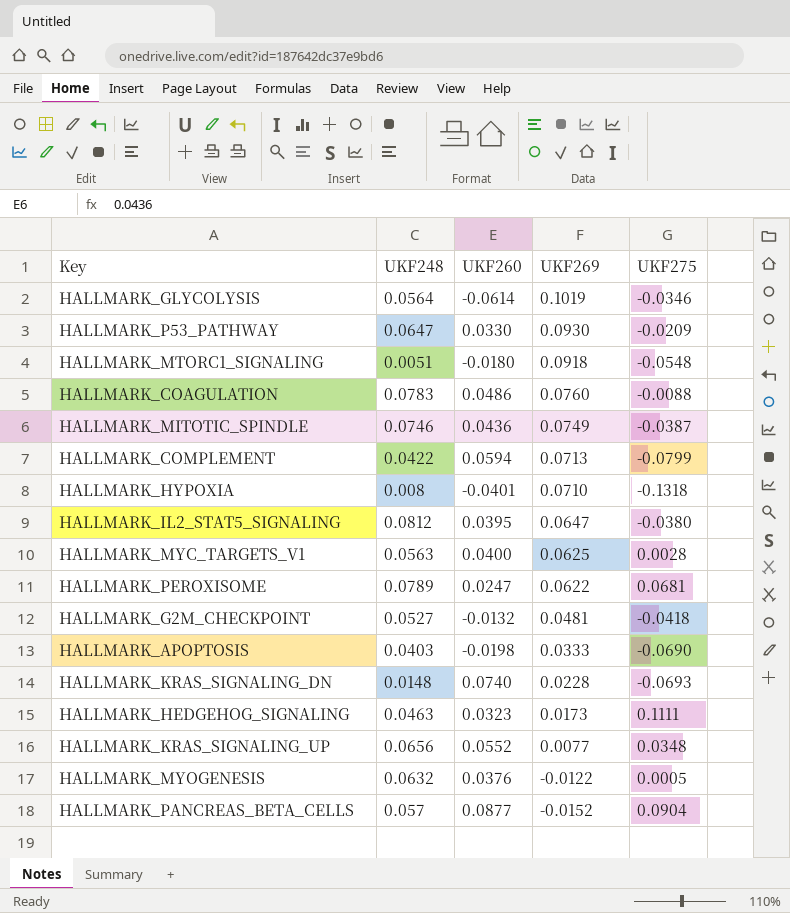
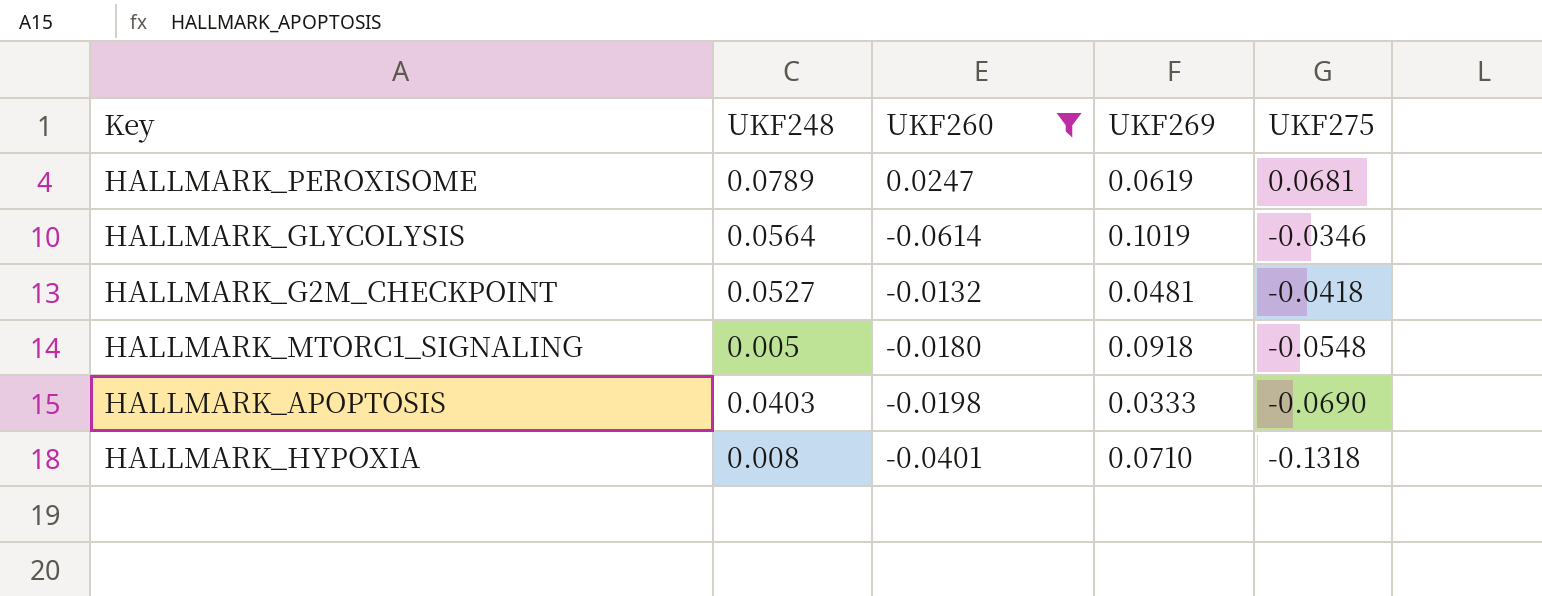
filter: none -> UKF260 <= 0.0247
row order: UKF269 descending -> UKF275 descending
HALLMARK_PEROXISOME | UKF269: 0.0622 -> 0.0619
HALLMARK_MTORC1_SIGNALING | UKF248: 0.0051 -> 0.005

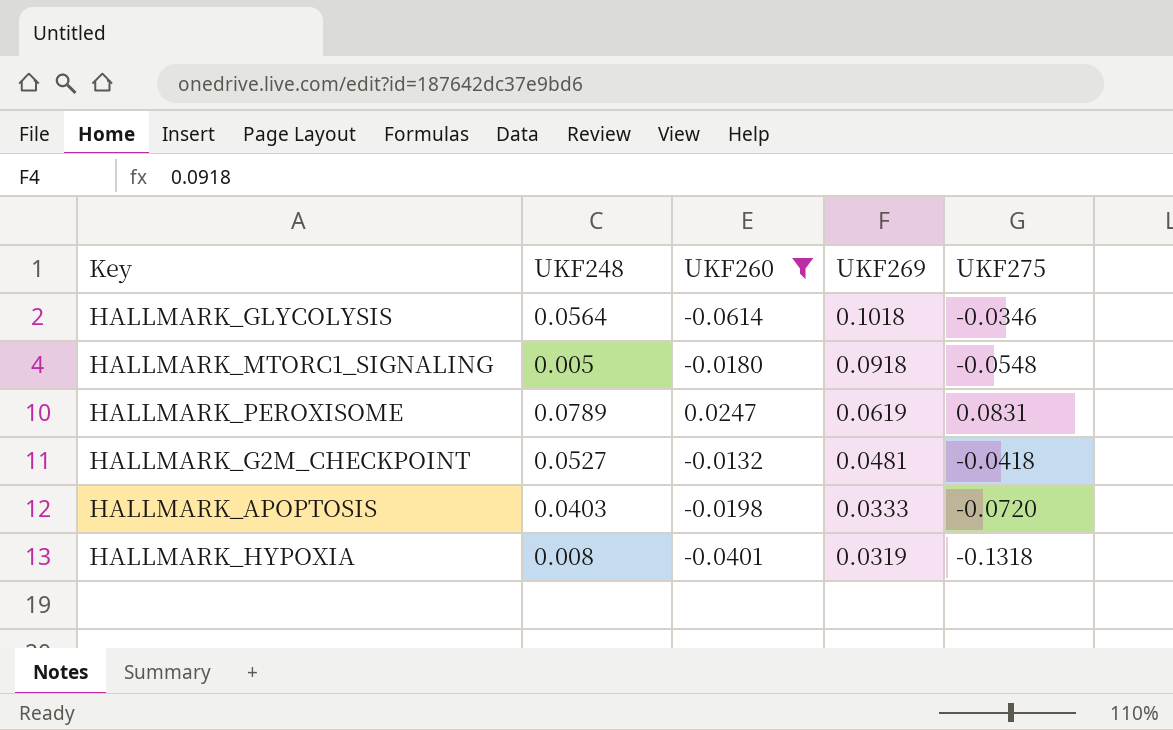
row order: UKF275 descending -> UKF269 descending
HALLMARK_GLYCOLYSIS | UKF269: 0.1019 -> 0.1018
HALLMARK_PEROXISOME | UKF275: 0.0681 -> 0.0831
HALLMARK_APOPTOSIS | UKF275: -0.0690 -> -0.0720
HALLMARK_HYPOXIA | UKF269: 0.0710 -> 0.0319

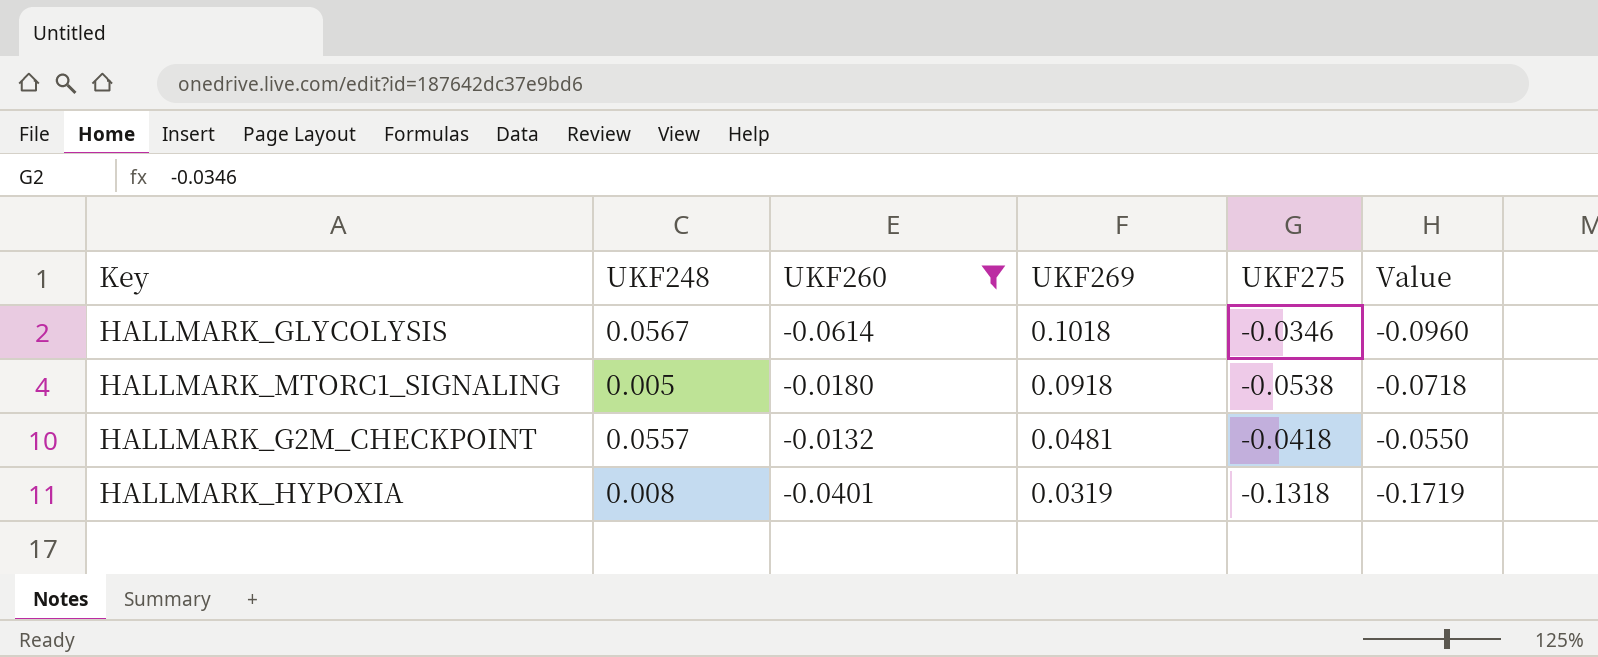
column Value | formula: none -> [UKF260] + [UKF275]
row HALLMARK_PEROXISOME: 0.0789 | 0.0247 | 0.0619 | 0.0831 -> none
row HALLMARK_APOPTOSIS: 0.0403 | -0.0198 | 0.0333 | -0.0720 -> none
HALLMARK_GLYCOLYSIS | UKF248: 0.0564 -> 0.0567
HALLMARK_MTORC1_SIGNALING | UKF275: -0.0548 -> -0.0538
HALLMARK_G2M_CHECKPOINT | UKF248: 0.0527 -> 0.0557

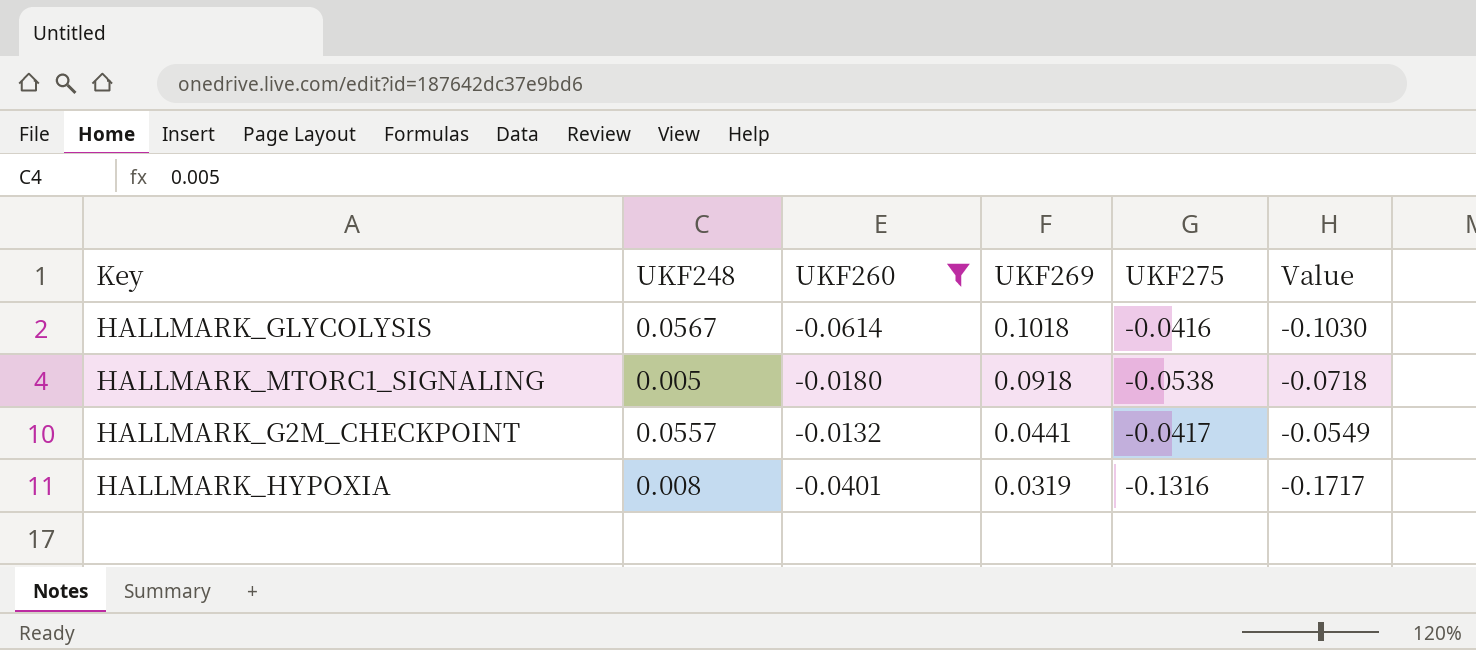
HALLMARK_GLYCOLYSIS | UKF275: -0.0346 -> -0.0416
HALLMARK_GLYCOLYSIS | Value: -0.0960 -> -0.1030
HALLMARK_G2M_CHECKPOINT | UKF269: 0.0481 -> 0.0441
HALLMARK_G2M_CHECKPOINT | UKF275: -0.0418 -> -0.0417
HALLMARK_G2M_CHECKPOINT | Value: -0.0550 -> -0.0549
HALLMARK_HYPOXIA | UKF275: -0.1318 -> -0.1316
HALLMARK_HYPOXIA | Value: -0.1719 -> -0.1717

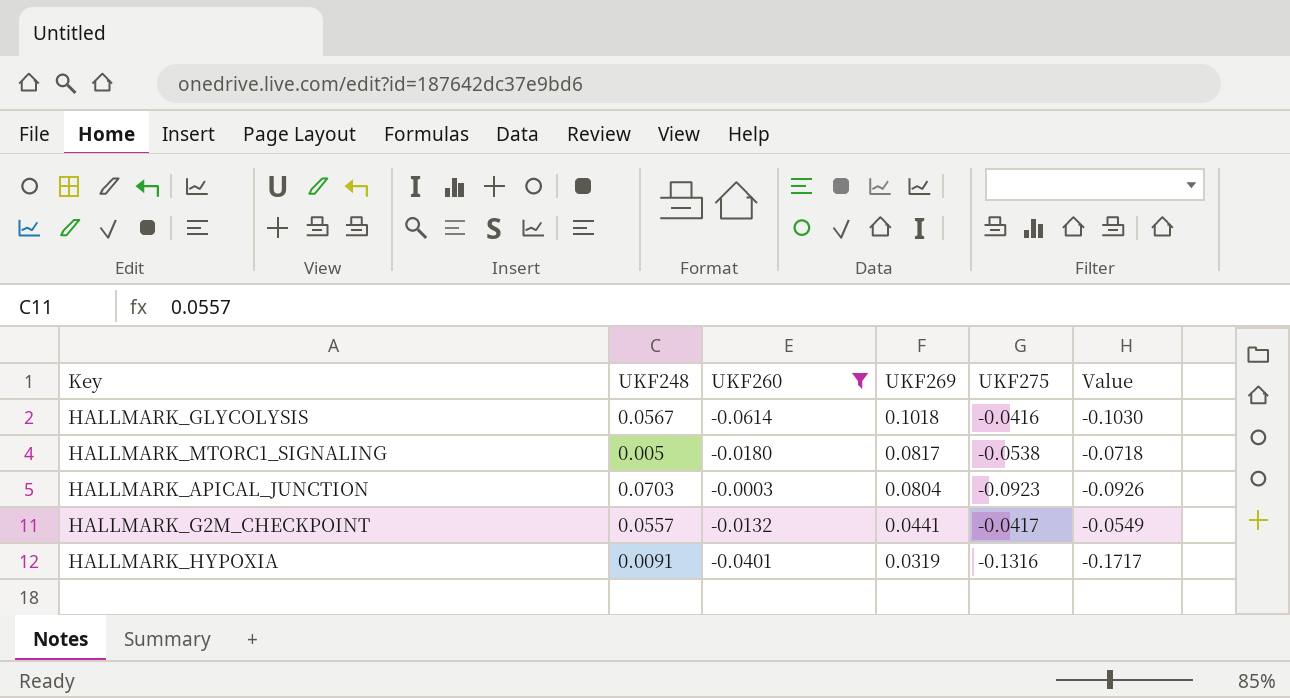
HALLMARK_MTORC1_SIGNALING | UKF269: 0.0918 -> 0.0817
row HALLMARK_APICAL_JUNCTION: none -> 0.0703 | -0.0003 | 0.0804 | -0.0923 | -0.0926
HALLMARK_HYPOXIA | UKF248: 0.008 -> 0.0091

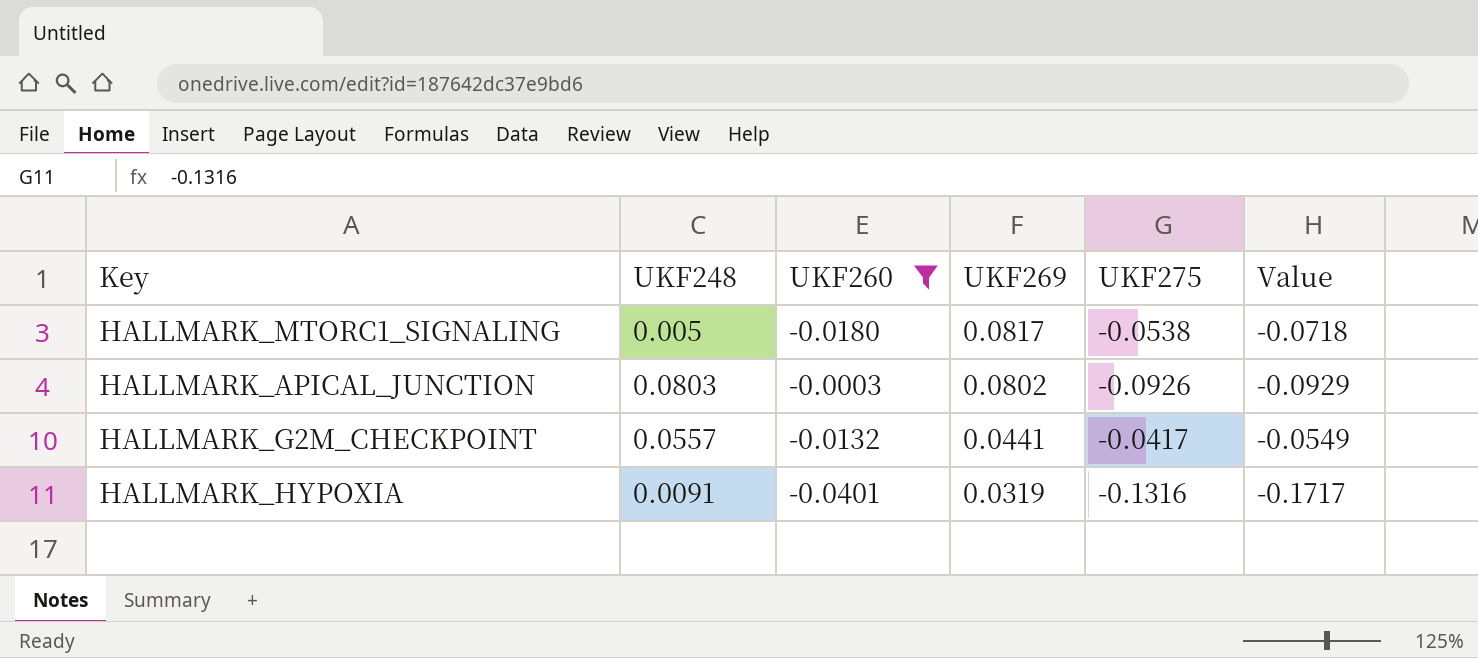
row HALLMARK_GLYCOLYSIS: 0.0567 | -0.0614 | 0.1018 | -0.0416 | -0.1030 -> none
HALLMARK_APICAL_JUNCTION | UKF248: 0.0703 -> 0.0803
HALLMARK_APICAL_JUNCTION | UKF269: 0.0804 -> 0.0802
HALLMARK_APICAL_JUNCTION | UKF275: -0.0923 -> -0.0926
HALLMARK_APICAL_JUNCTION | Value: -0.0926 -> -0.0929

